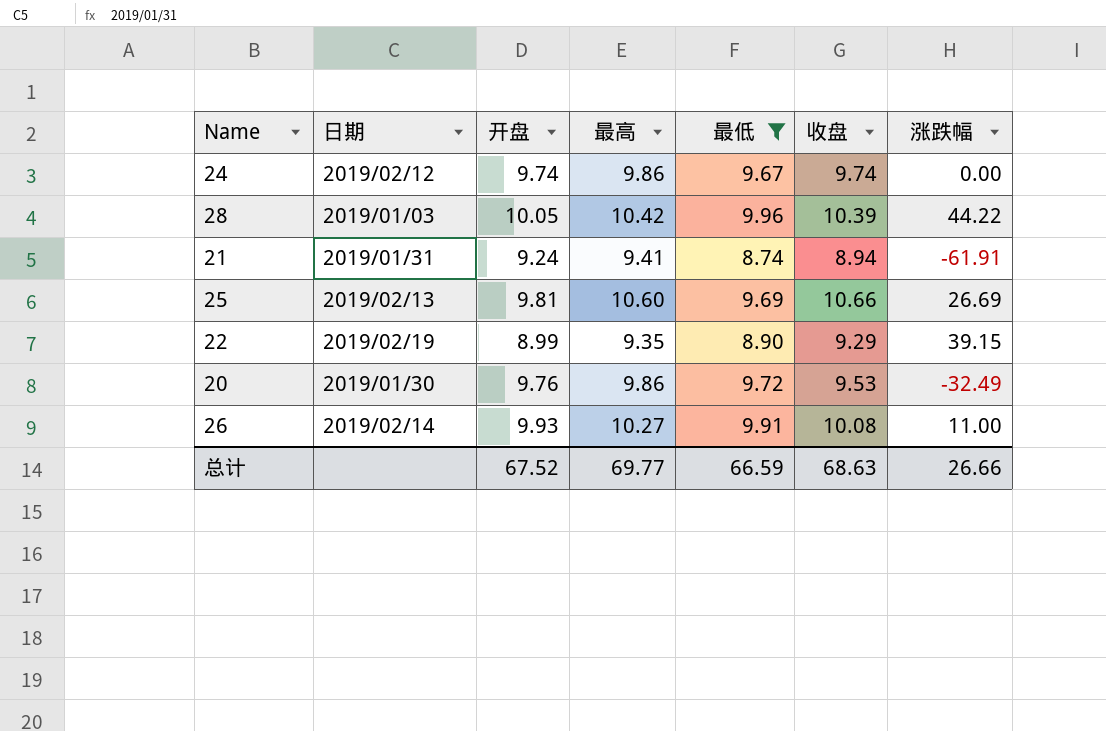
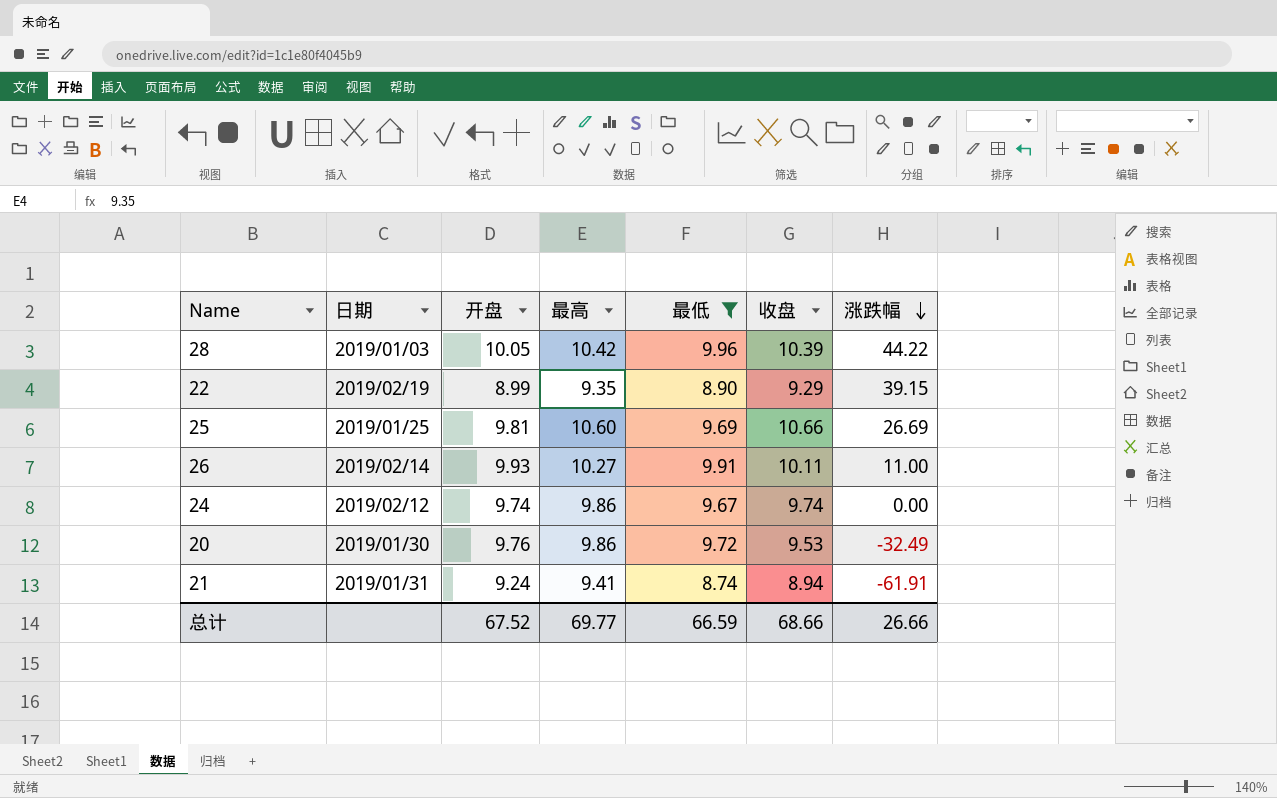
row order: none -> 涨跌幅 descending
25 | 日期: 2019/02/13 -> 2019/01/25
26 | 收盘: 10.08 -> 10.11
总计 | 收盘: 68.63 -> 68.66

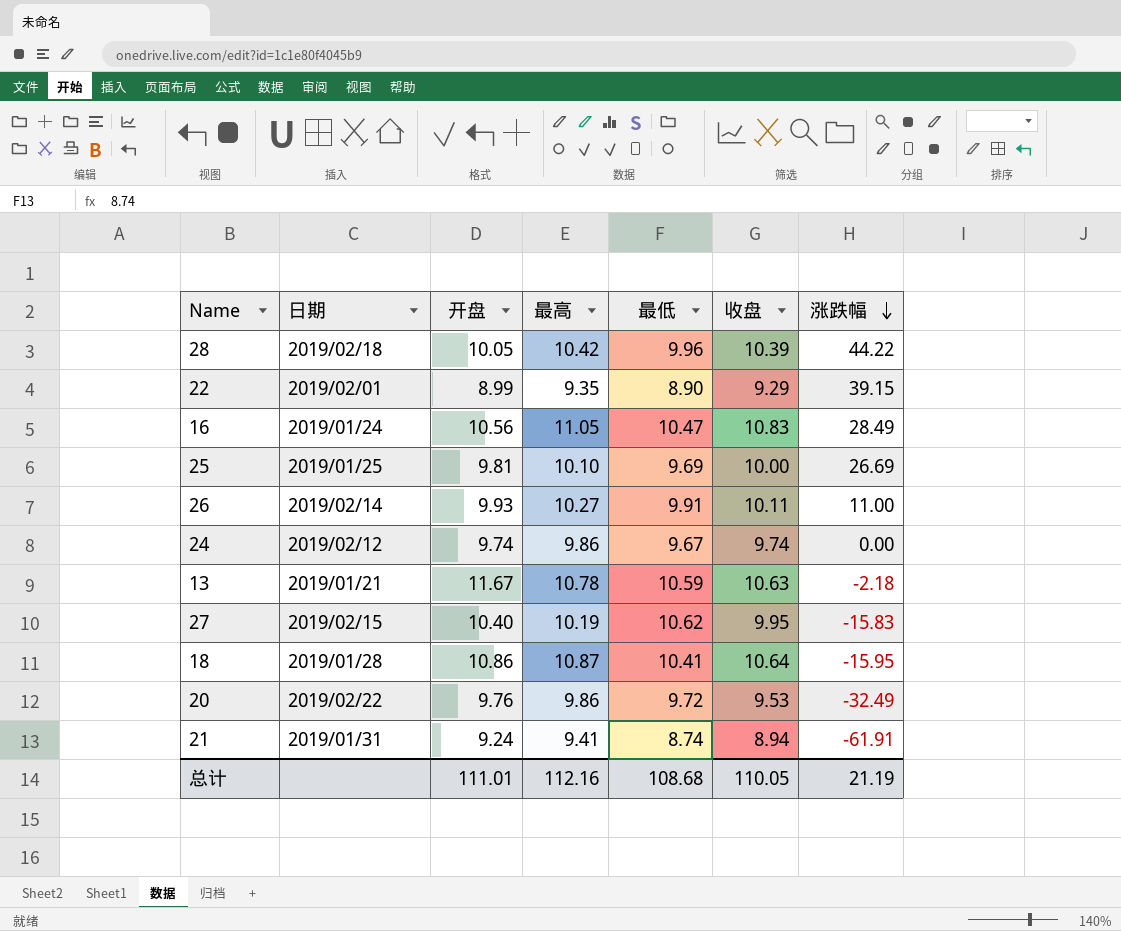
filter: 最低 <= 9.96 -> none
28 | 日期: 2019/01/03 -> 2019/02/18
22 | 日期: 2019/02/19 -> 2019/02/01
25 | 最高: 10.60 -> 10.10
25 | 收盘: 10.66 -> 10.00
20 | 日期: 2019/01/30 -> 2019/02/22
总计 | 开盘: 67.52 -> 111.01
总计 | 最高: 69.77 -> 112.16
总计 | 最低: 66.59 -> 108.68
总计 | 收盘: 68.66 -> 110.05
总计 | 涨跌幅: 26.66 -> 21.19

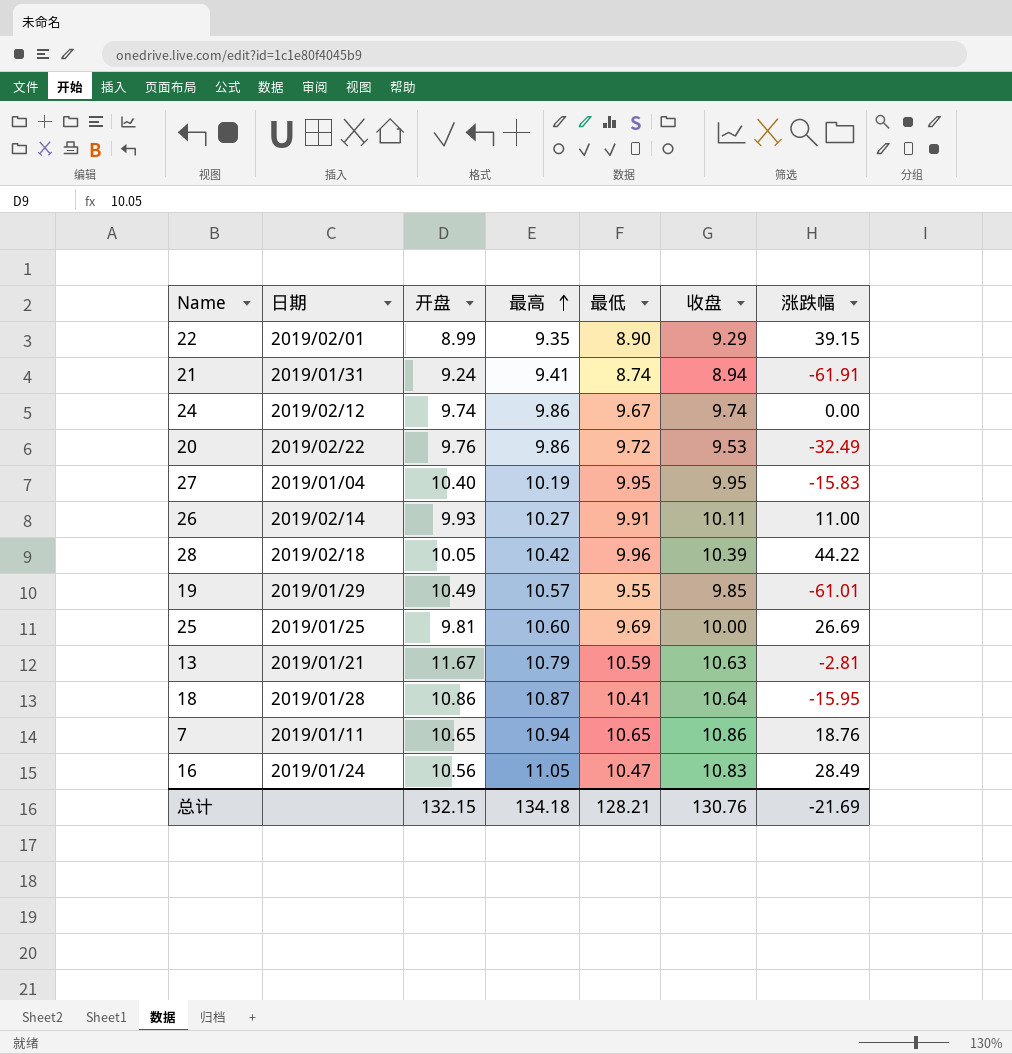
row order: 涨跌幅 descending -> 最高 ascending
27 | 日期: 2019/02/15 -> 2019/01/04
27 | 最低: 10.62 -> 9.95
row 19: none -> 2019/01/29 | 10.49 | 10.57 | 9.55 | 9.85 | -61.01
25 | 最高: 10.10 -> 10.60
13 | 最高: 10.78 -> 10.79
13 | 涨跌幅: -2.18 -> -2.81
row 7: none -> 2019/01/11 | 10.65 | 10.94 | 10.65 | 10.86 | 18.76
总计 | 开盘: 111.01 -> 132.15
总计 | 最高: 112.16 -> 134.18
总计 | 最低: 108.68 -> 128.21
总计 | 收盘: 110.05 -> 130.76
总计 | 涨跌幅: 21.19 -> -21.69

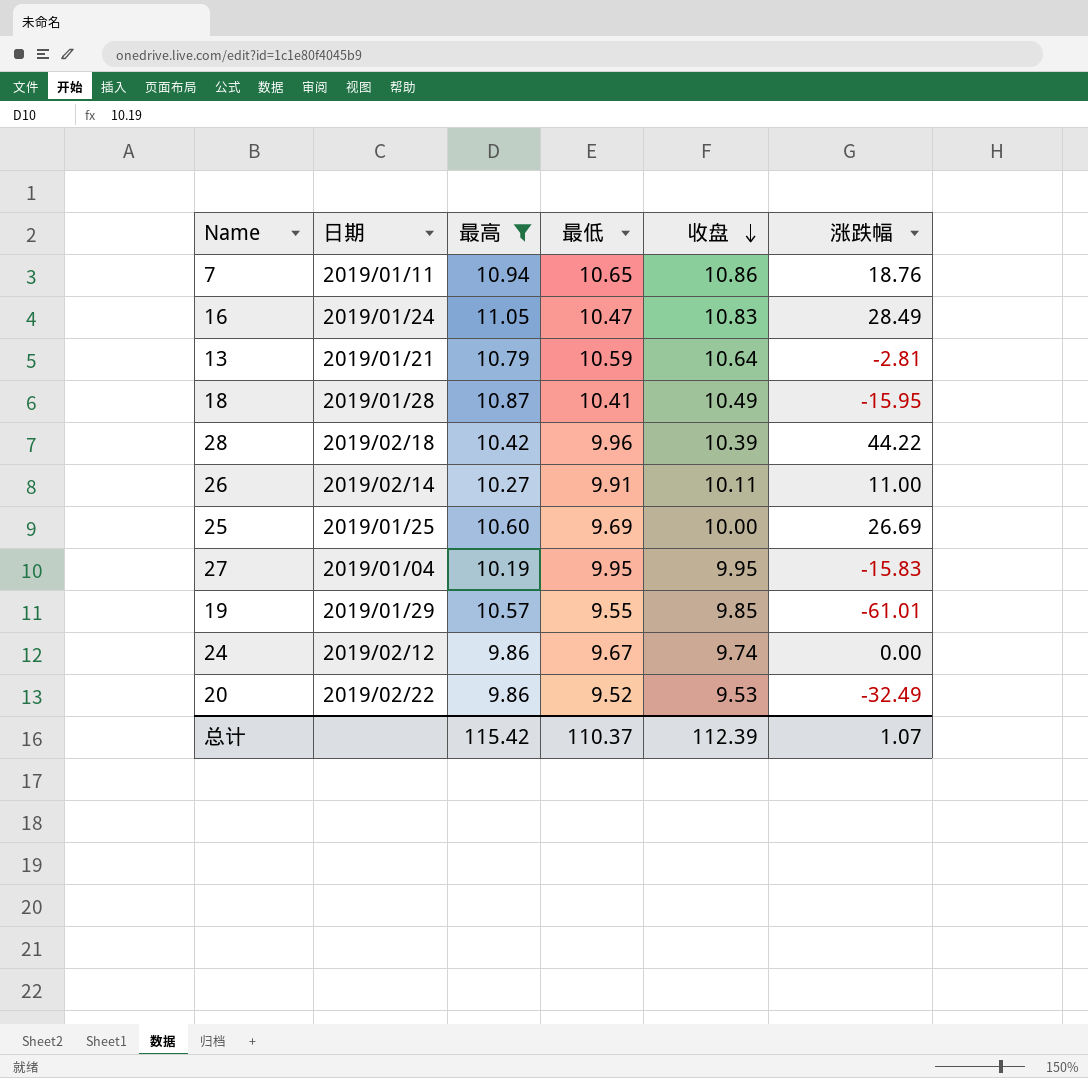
filter: none -> 最高 >= 9.86
row order: 最高 ascending -> 收盘 descending
column 开盘 | position: 3 -> none
13 | 收盘: 10.63 -> 10.64
18 | 收盘: 10.64 -> 10.49
20 | 最低: 9.72 -> 9.52
总计 | 最高: 134.18 -> 115.42
总计 | 最低: 128.21 -> 110.37
总计 | 收盘: 130.76 -> 112.39
总计 | 涨跌幅: -21.69 -> 1.07

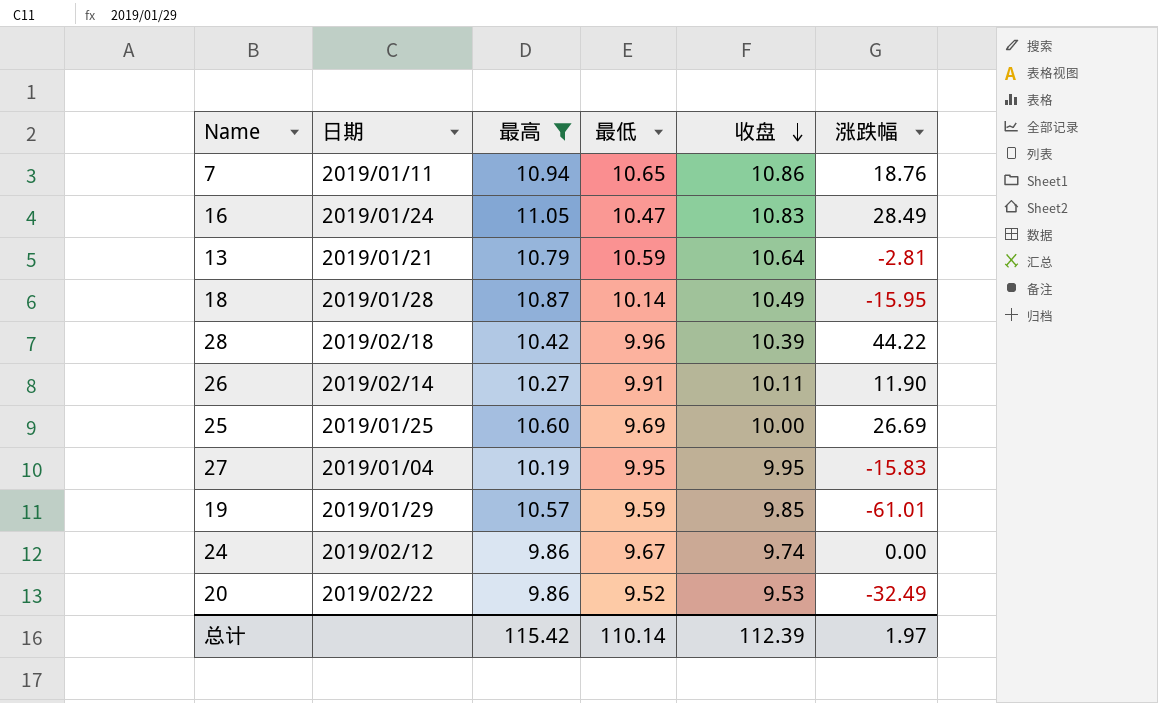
18 | 最低: 10.41 -> 10.14
26 | 涨跌幅: 11.00 -> 11.90
19 | 最低: 9.55 -> 9.59
总计 | 最低: 110.37 -> 110.14
总计 | 涨跌幅: 1.07 -> 1.97

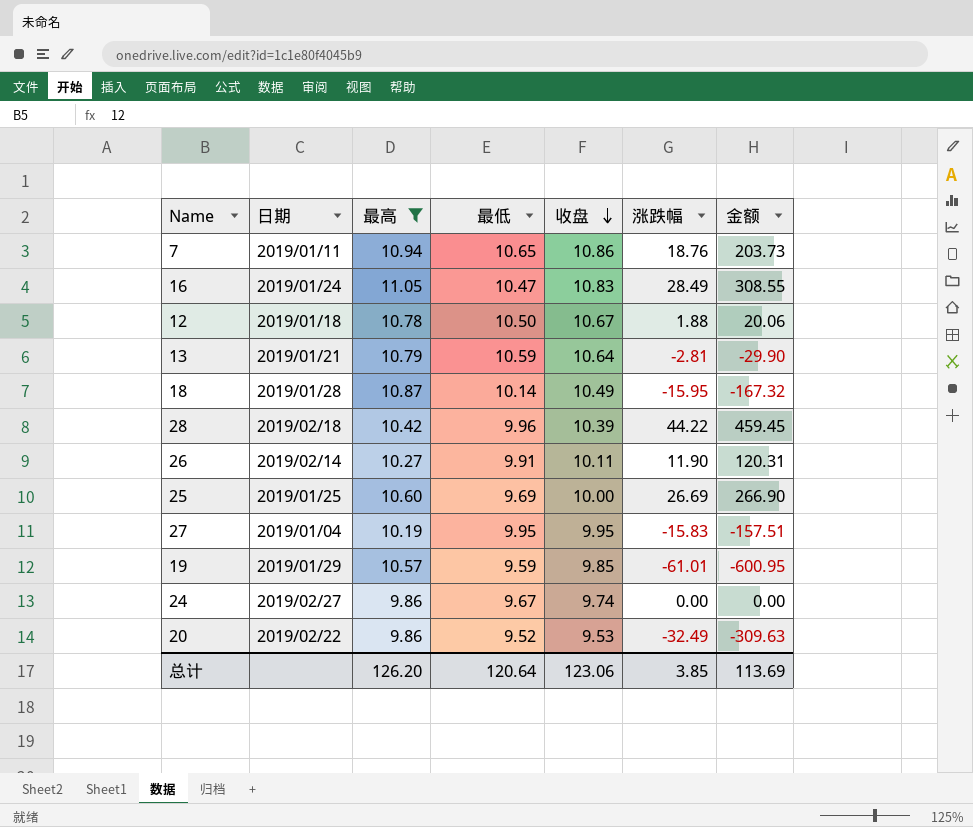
column 金额 | formula: none -> [收盘] * [涨跌幅]
row 12: none -> 2019/01/18 | 10.78 | 10.50 | 10.67 | 1.88 | 20.06
24 | 日期: 2019/02/12 -> 2019/02/27
总计 | 最高: 115.42 -> 126.20
总计 | 最低: 110.14 -> 120.64
总计 | 收盘: 112.39 -> 123.06
总计 | 涨跌幅: 1.97 -> 3.85

